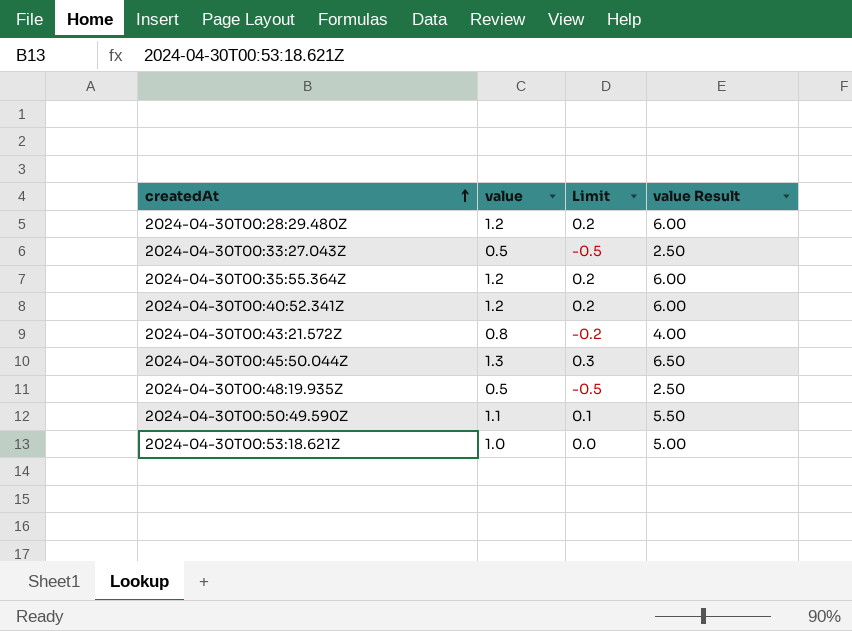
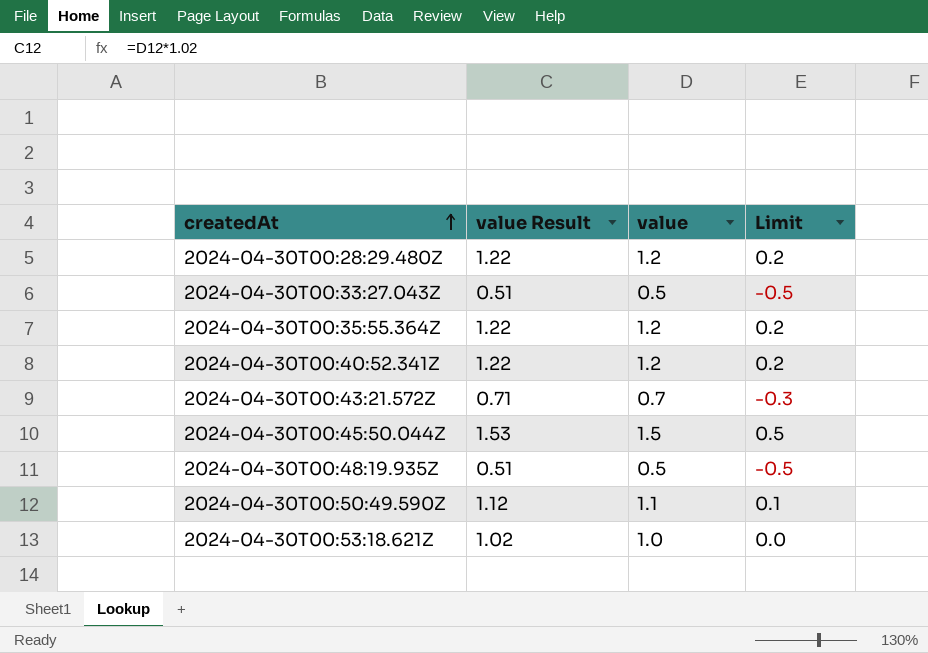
column value Result | formula: [value] * 5 -> [value] * 1.02
column value Result | position: 4 -> 2
2024-04-30T00:43:21.572Z | value: 0.8 -> 0.7
2024-04-30T00:43:21.572Z | Limit: -0.2 -> -0.3
2024-04-30T00:45:50.044Z | value: 1.3 -> 1.5
2024-04-30T00:45:50.044Z | Limit: 0.3 -> 0.5

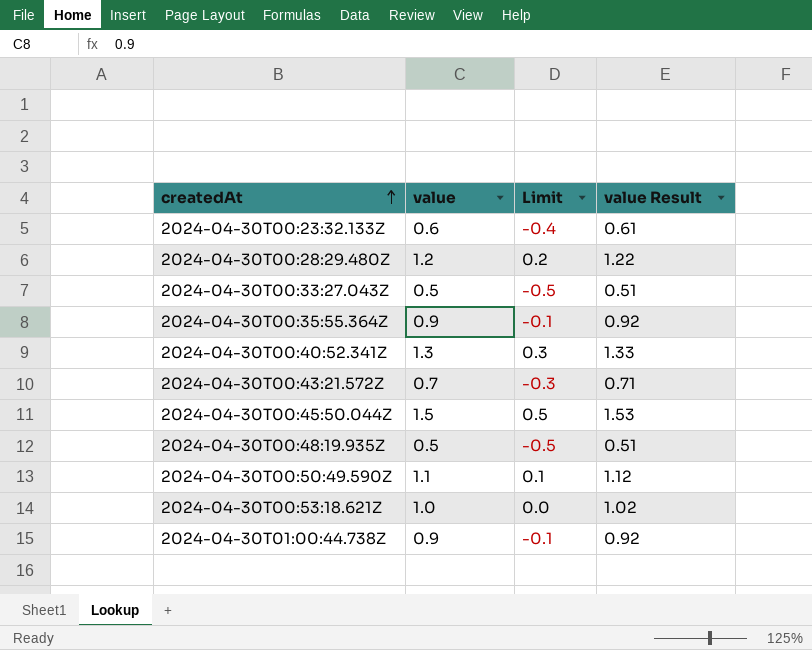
column value Result | position: 2 -> 4
row 2024-04-30T00:23:32.133Z: none -> 0.6 | -0.4 | 0.61
2024-04-30T00:35:55.364Z | value: 1.2 -> 0.9
2024-04-30T00:35:55.364Z | Limit: 0.2 -> -0.1
2024-04-30T00:35:55.364Z | value Result: 1.22 -> 0.92
2024-04-30T00:40:52.341Z | value: 1.2 -> 1.3
2024-04-30T00:40:52.341Z | Limit: 0.2 -> 0.3
2024-04-30T00:40:52.341Z | value Result: 1.22 -> 1.33
row 2024-04-30T01:00:44.738Z: none -> 0.9 | -0.1 | 0.92

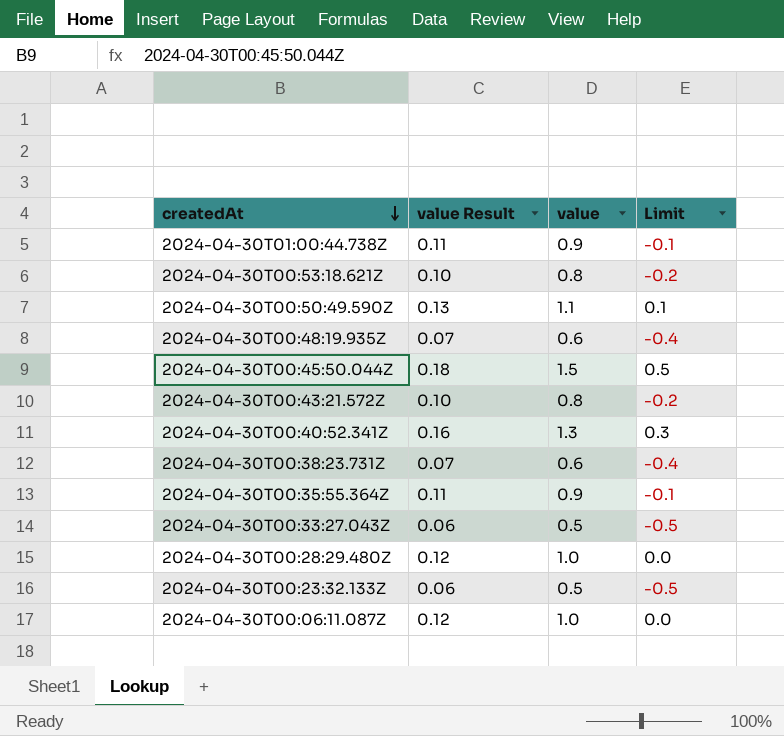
row order: createdAt ascending -> createdAt descending
column value Result | formula: [value] * 1.02 -> [value] * 0.12
column value Result | position: 4 -> 2
2024-04-30T00:53:18.621Z | value: 1.0 -> 0.8
2024-04-30T00:53:18.621Z | Limit: 0.0 -> -0.2
2024-04-30T00:48:19.935Z | value: 0.5 -> 0.6
2024-04-30T00:48:19.935Z | Limit: -0.5 -> -0.4
2024-04-30T00:43:21.572Z | value: 0.7 -> 0.8
2024-04-30T00:43:21.572Z | Limit: -0.3 -> -0.2
row 2024-04-30T00:38:23.731Z: none -> 0.07 | 0.6 | -0.4
2024-04-30T00:28:29.480Z | value: 1.2 -> 1.0
2024-04-30T00:28:29.480Z | Limit: 0.2 -> 0.0
2024-04-30T00:23:32.133Z | value: 0.6 -> 0.5
2024-04-30T00:23:32.133Z | Limit: -0.4 -> -0.5
row 2024-04-30T00:06:11.087Z: none -> 0.12 | 1.0 | 0.0

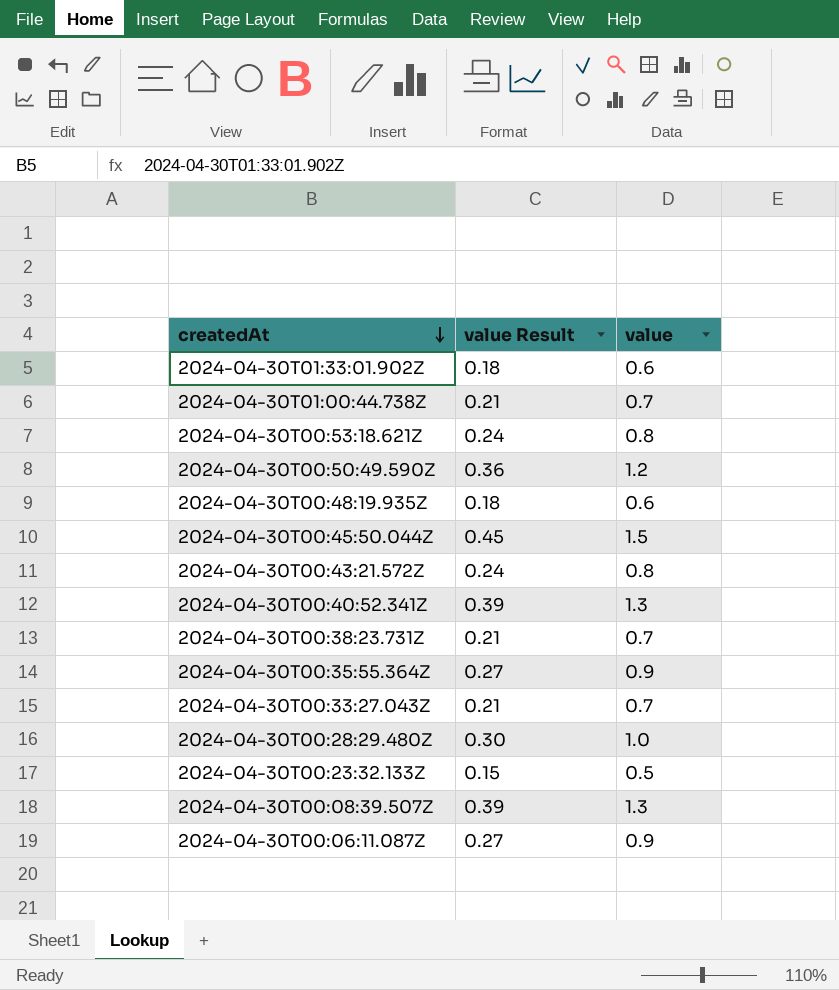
column Limit | formula: [value] - 1 -> none
column value Result | formula: [value] * 0.12 -> [value] * 0.3
row 2024-04-30T01:33:01.902Z: none -> 0.18 | 0.6
2024-04-30T01:00:44.738Z | value: 0.9 -> 0.7
2024-04-30T00:50:49.590Z | value: 1.1 -> 1.2
2024-04-30T00:38:23.731Z | value: 0.6 -> 0.7
2024-04-30T00:33:27.043Z | value: 0.5 -> 0.7
row 2024-04-30T00:08:39.507Z: none -> 0.39 | 1.3
2024-04-30T00:06:11.087Z | value: 1.0 -> 0.9

